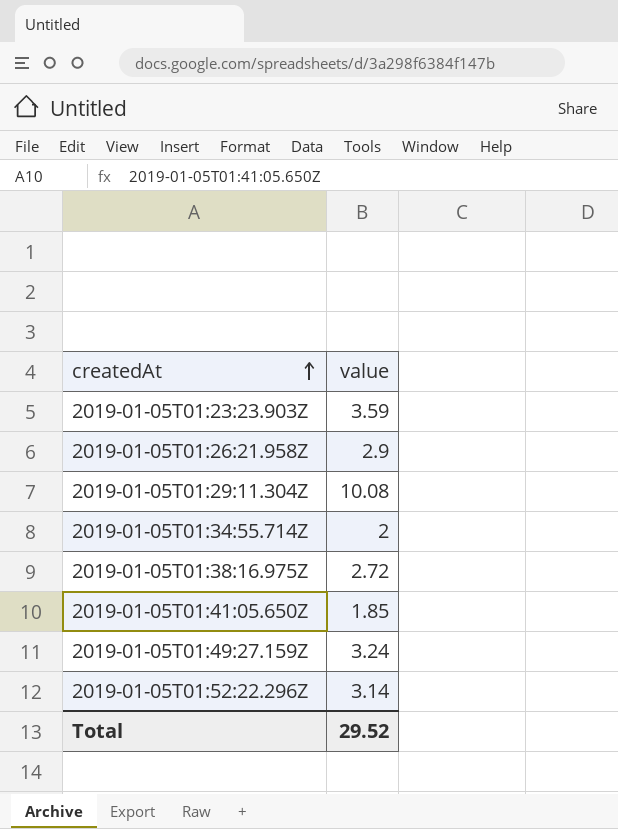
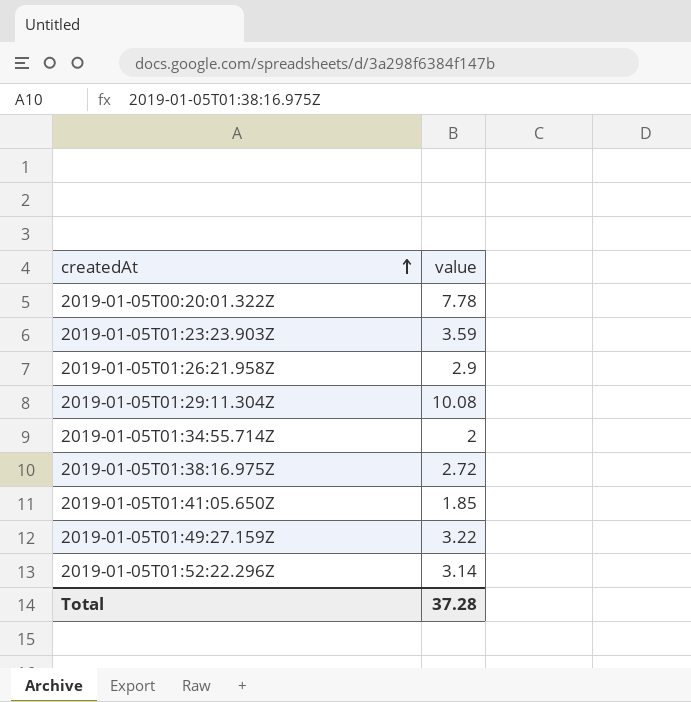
row 2019-01-05T00:20:01.322Z: none -> 7.78
2019-01-05T01:49:27.159Z | value: 3.24 -> 3.22
Total | value: 29.52 -> 37.28

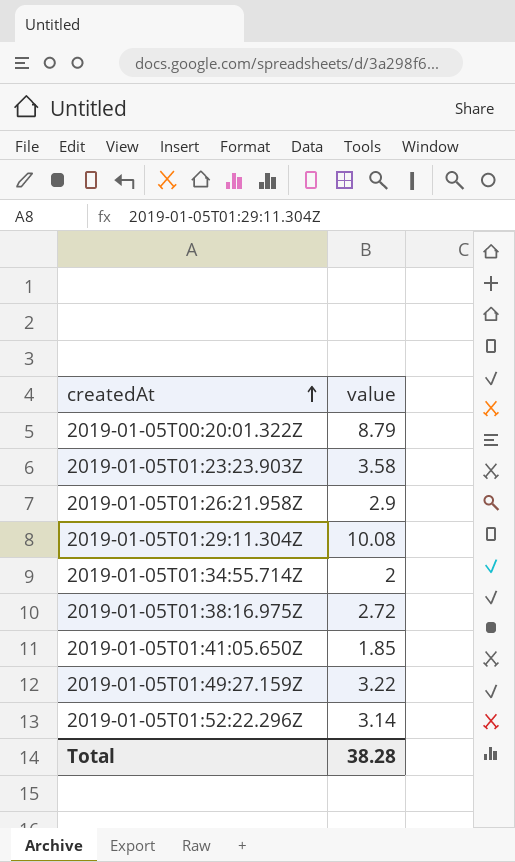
2019-01-05T00:20:01.322Z | value: 7.78 -> 8.79
2019-01-05T01:23:23.903Z | value: 3.59 -> 3.58
Total | value: 37.28 -> 38.28

